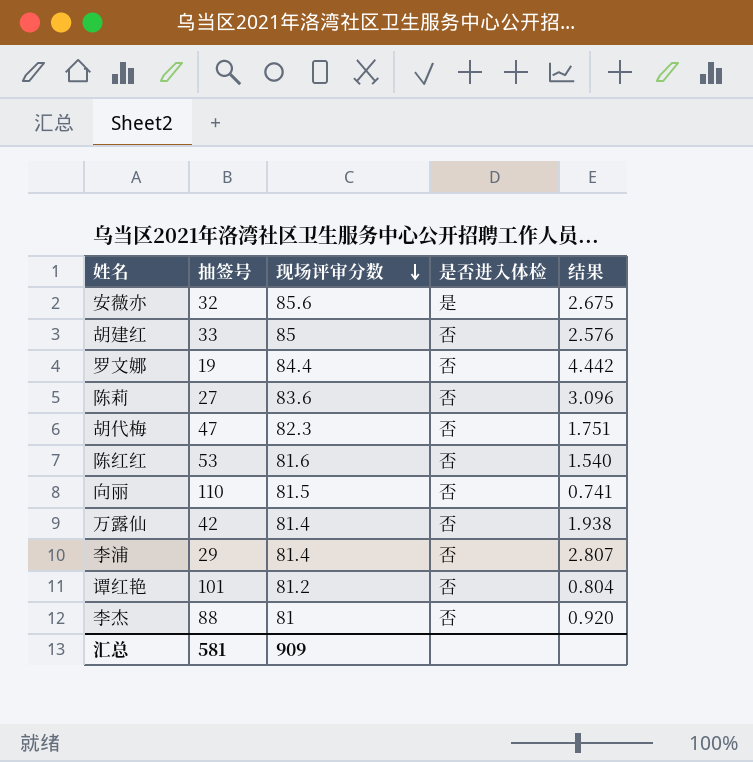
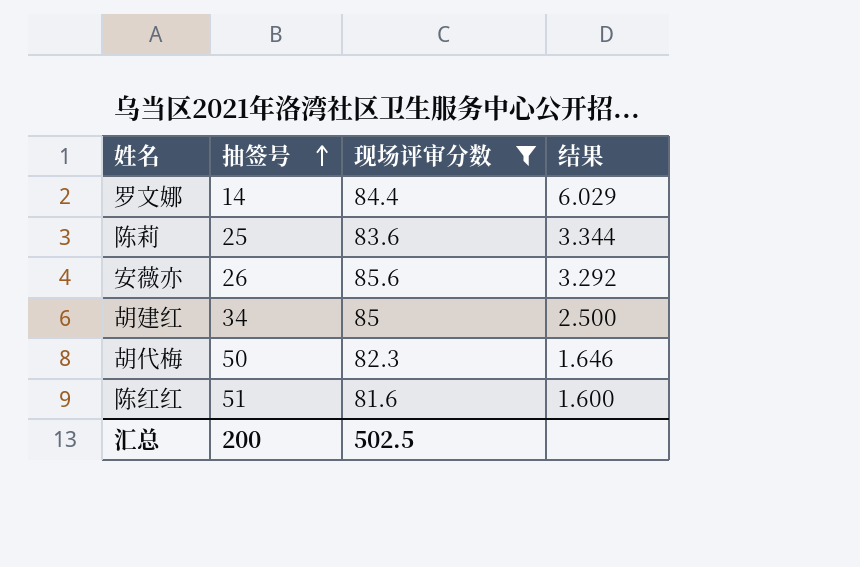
filter: none -> 现场评审分数 >= 81.6
row order: 现场评审分数 descending -> 抽签号 ascending
column 是否进入体检 | position: 4 -> none
罗文娜 | 抽签号: 19 -> 14
罗文娜 | 结果: 4.442 -> 6.029
陈莉 | 抽签号: 27 -> 25
陈莉 | 结果: 3.096 -> 3.344
安薇亦 | 抽签号: 32 -> 26
安薇亦 | 结果: 2.675 -> 3.292
胡建红 | 抽签号: 33 -> 34
胡建红 | 结果: 2.576 -> 2.500
胡代梅 | 抽签号: 47 -> 50
胡代梅 | 结果: 1.751 -> 1.646
陈红红 | 抽签号: 53 -> 51
陈红红 | 结果: 1.540 -> 1.600
汇总 | 抽签号: 581 -> 200
汇总 | 现场评审分数: 909 -> 502.5

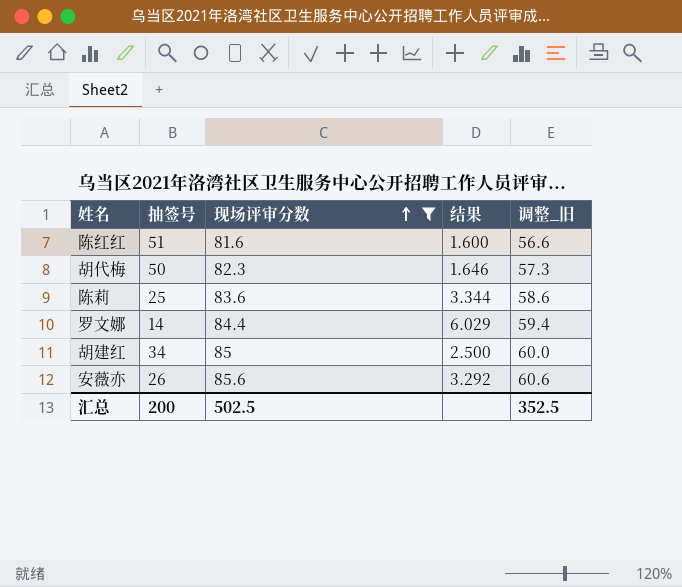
row order: 抽签号 ascending -> 现场评审分数 ascending
column 调整_旧 | formula: none -> [现场评审分数] - 25

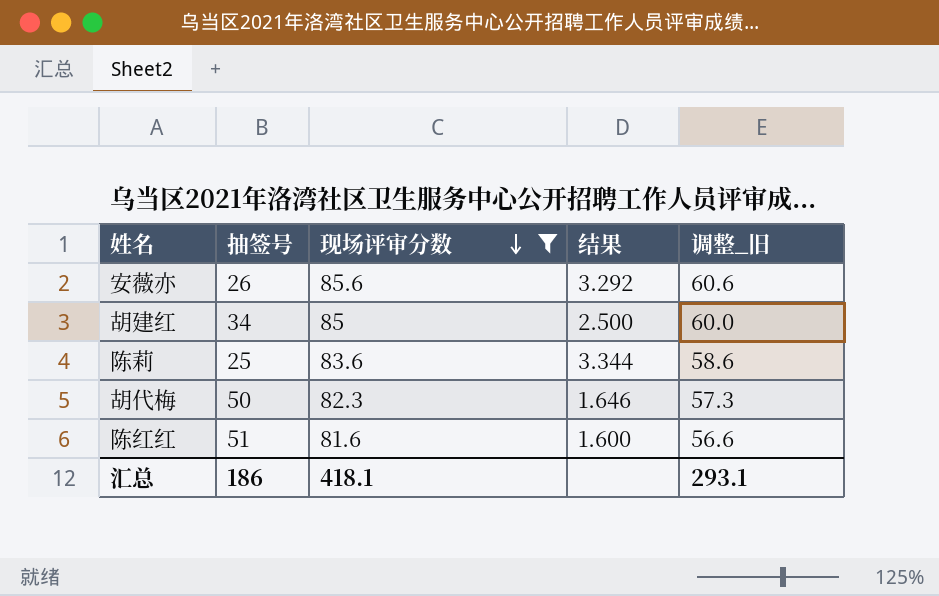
row order: 现场评审分数 ascending -> 现场评审分数 descending
row 罗文娜: 14 | 84.4 | 6.029 | 59.4 -> none
汇总 | 抽签号: 200 -> 186
汇总 | 现场评审分数: 502.5 -> 418.1
汇总 | 调整_旧: 352.5 -> 293.1

